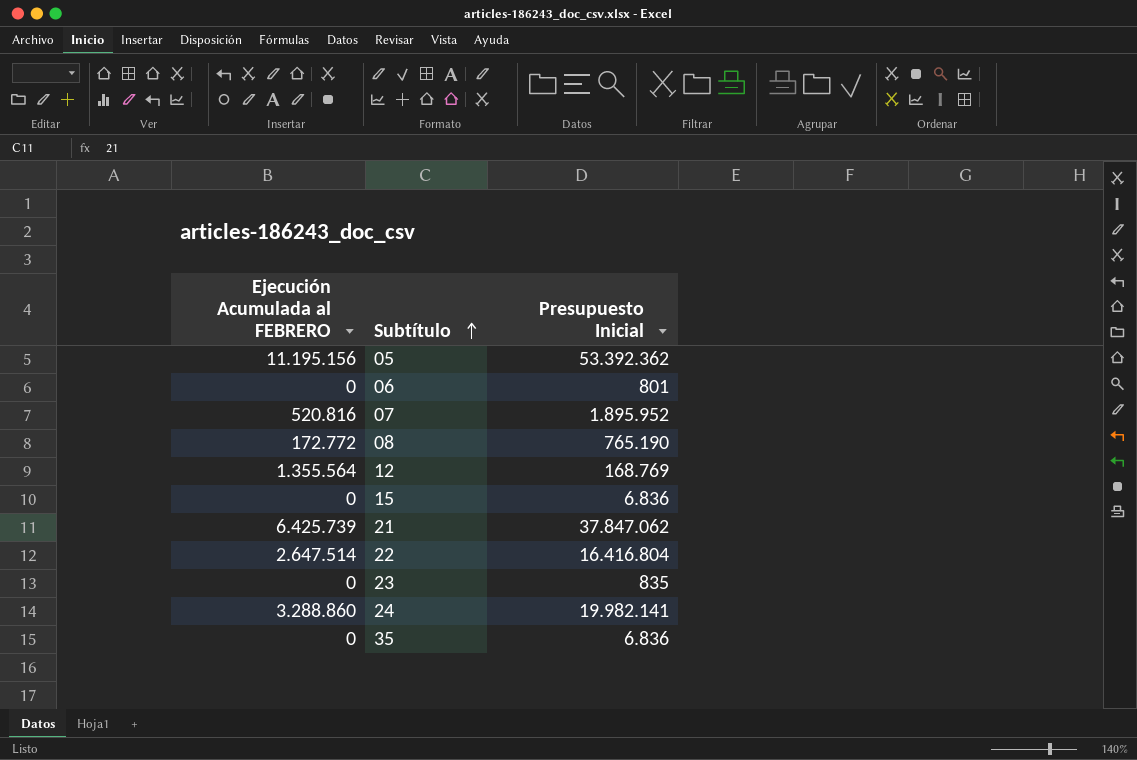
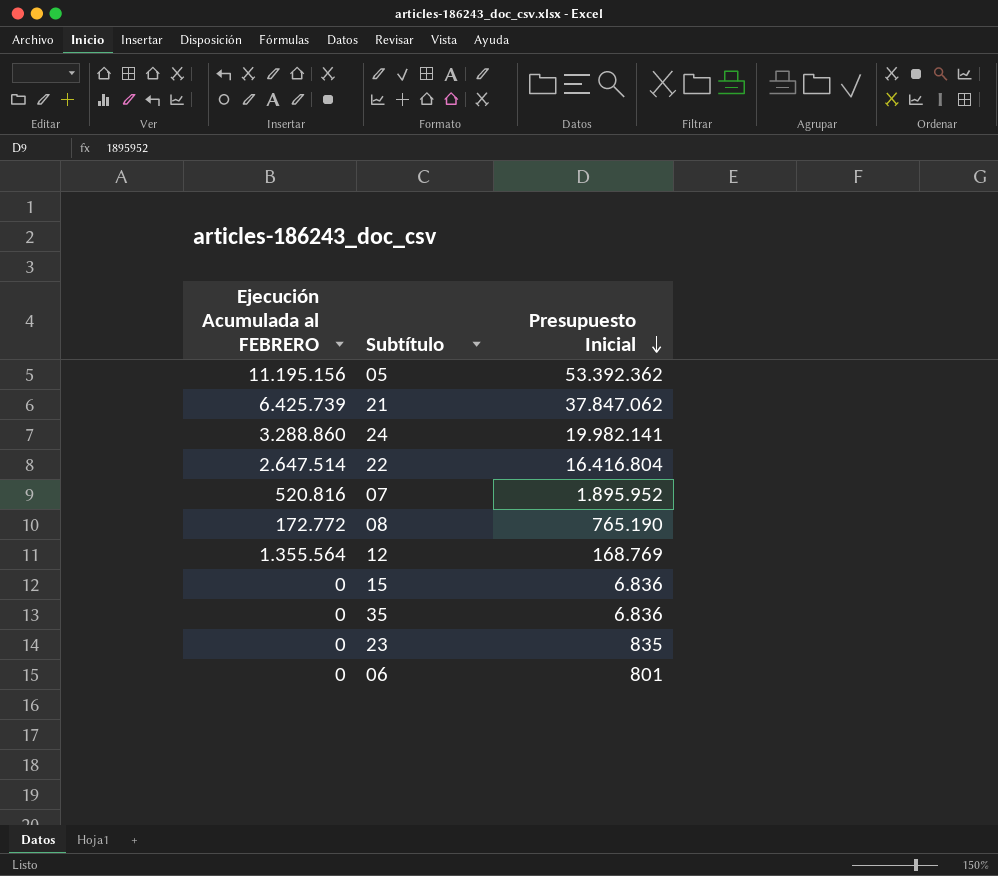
row order: Subtítulo ascending -> Presupuesto Inicial descending

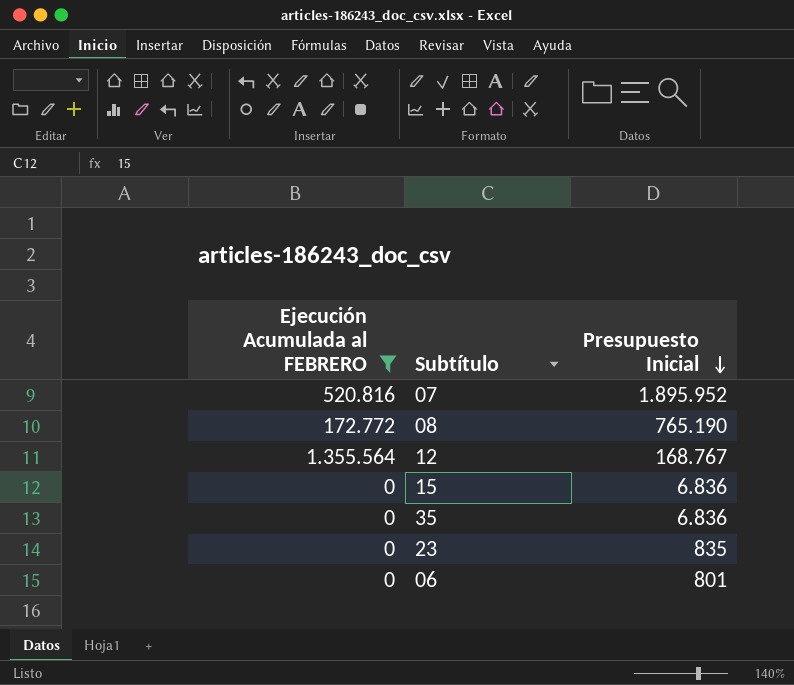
filter: none -> Ejecución Acumulada al FEBRERO <= 1.355.564
12 | Presupuesto Inicial: 168.769 -> 168.767

